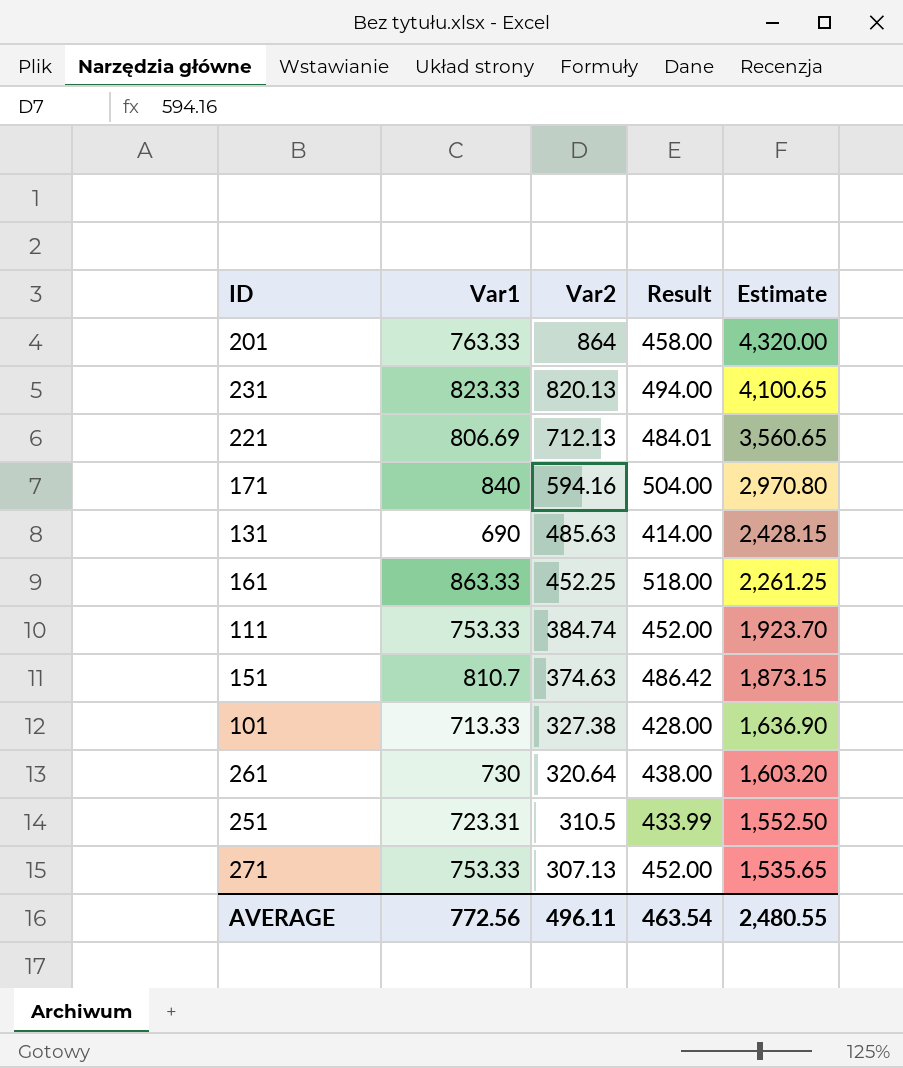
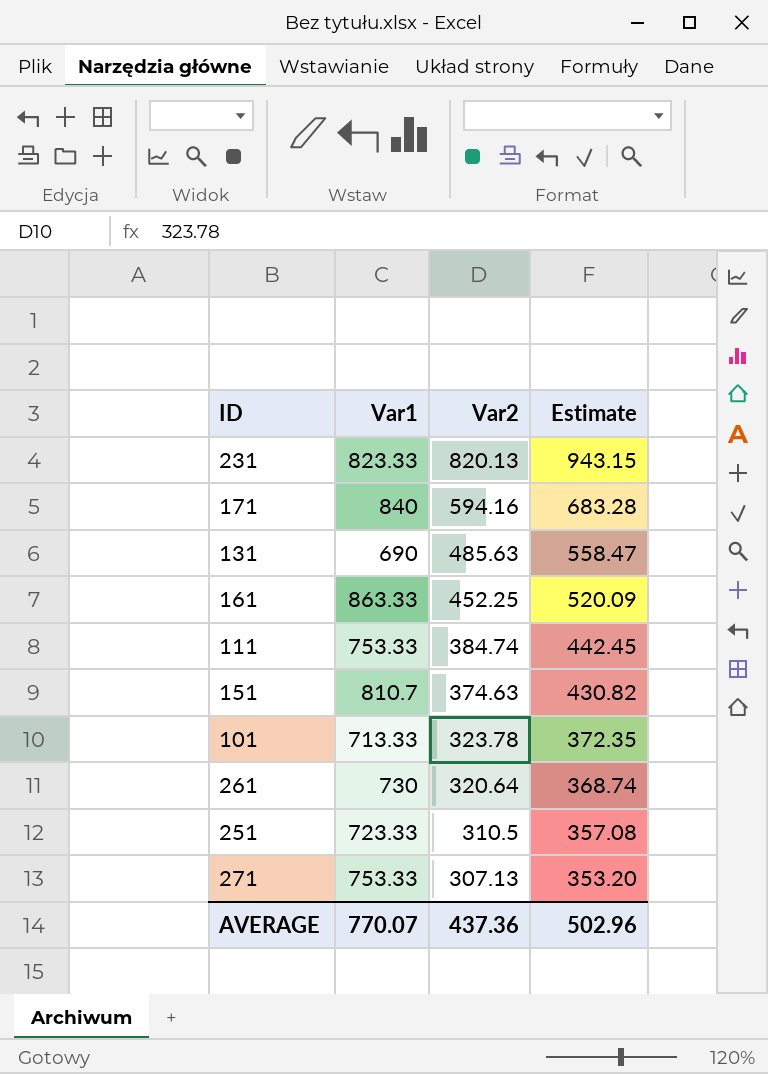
column Result | formula: [Var1] * 0.6 -> none
column Estimate | formula: [Var2] * 5 -> [Var2] * 1.15
row 201: 763.33 | 864 | 458.00 | 4,320.00 -> none
row 221: 806.69 | 712.13 | 484.01 | 3,560.65 -> none
101 | Var2: 327.38 -> 323.78
251 | Var1: 723.31 -> 723.33
AVERAGE | Var1: 772.56 -> 770.07
AVERAGE | Var2: 496.11 -> 437.36
AVERAGE | Estimate: 2,480.55 -> 502.96

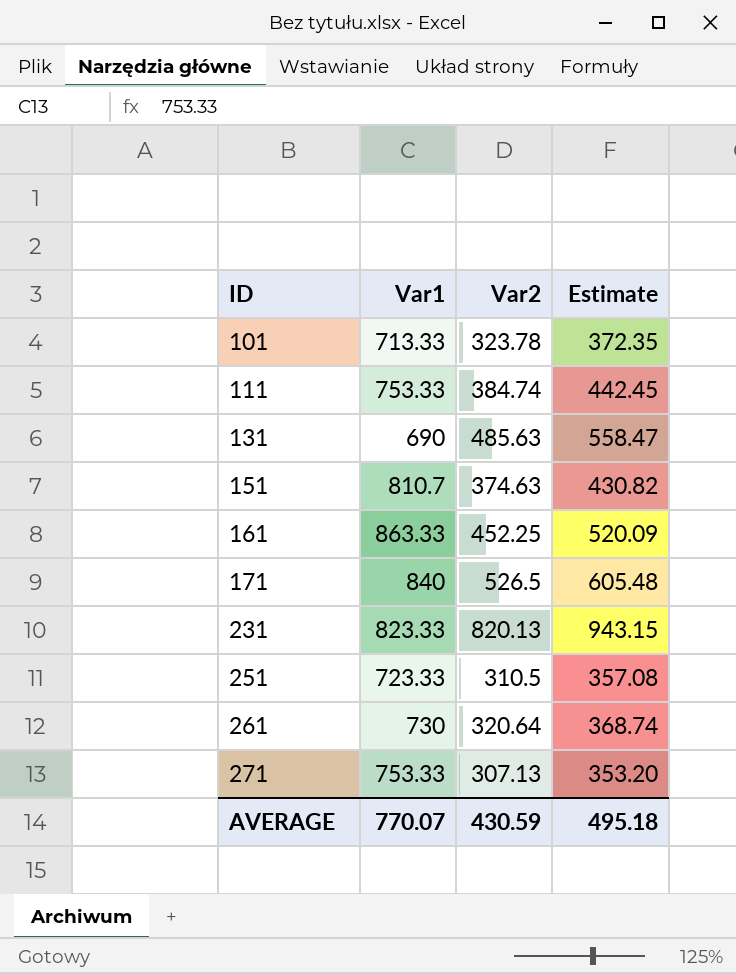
row order: Var2 descending -> ID ascending
171 | Var2: 594.16 -> 526.5
171 | Estimate: 683.28 -> 605.48
AVERAGE | Var2: 437.36 -> 430.59
AVERAGE | Estimate: 502.96 -> 495.18

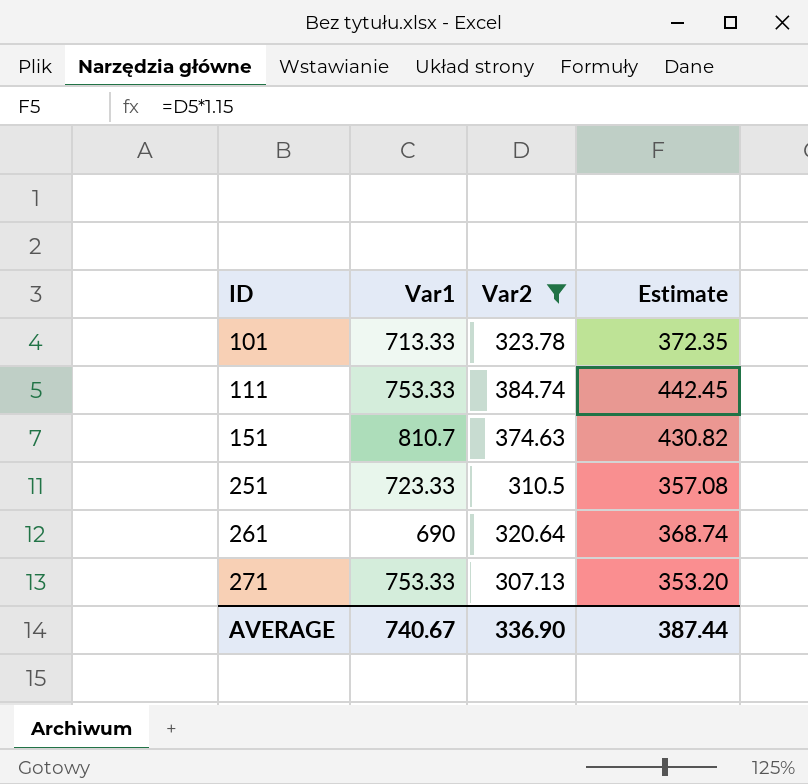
filter: none -> Var2 <= 384.74
261 | Var1: 730 -> 690
AVERAGE | Var1: 770.07 -> 740.67
AVERAGE | Var2: 430.59 -> 336.90
AVERAGE | Estimate: 495.18 -> 387.44

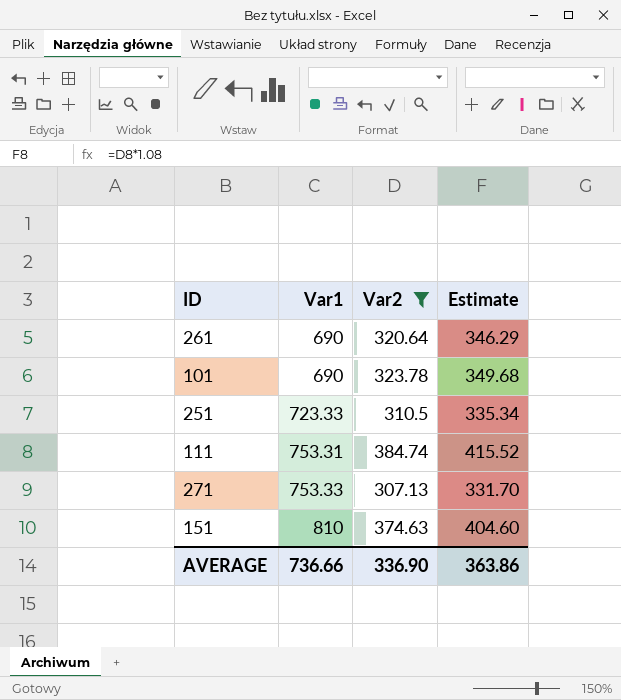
row order: ID ascending -> Var1 ascending
column Estimate | formula: [Var2] * 1.15 -> [Var2] * 1.08
101 | Var1: 713.33 -> 690
111 | Var1: 753.33 -> 753.31
151 | Var1: 810.7 -> 810
AVERAGE | Var1: 740.67 -> 736.66
AVERAGE | Estimate: 387.44 -> 363.86

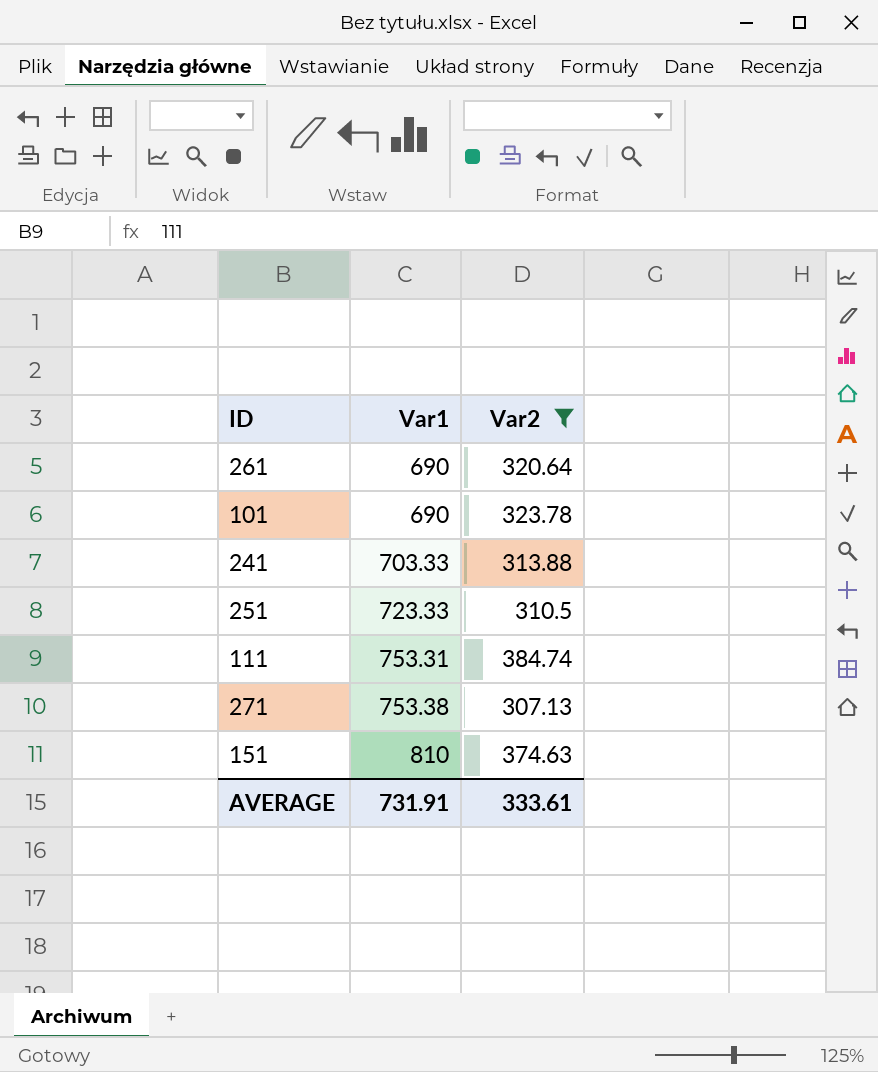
column Estimate | formula: [Var2] * 1.08 -> none
row 241: none -> 703.33 | 313.88
271 | Var1: 753.33 -> 753.38
AVERAGE | Var1: 736.66 -> 731.91
AVERAGE | Var2: 336.90 -> 333.61

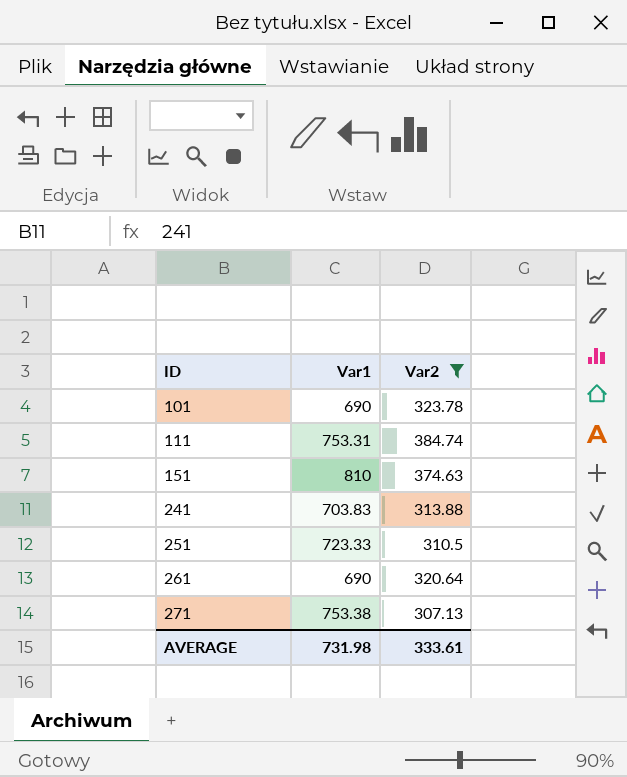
row order: Var1 ascending -> ID ascending
241 | Var1: 703.33 -> 703.83
AVERAGE | Var1: 731.91 -> 731.98

